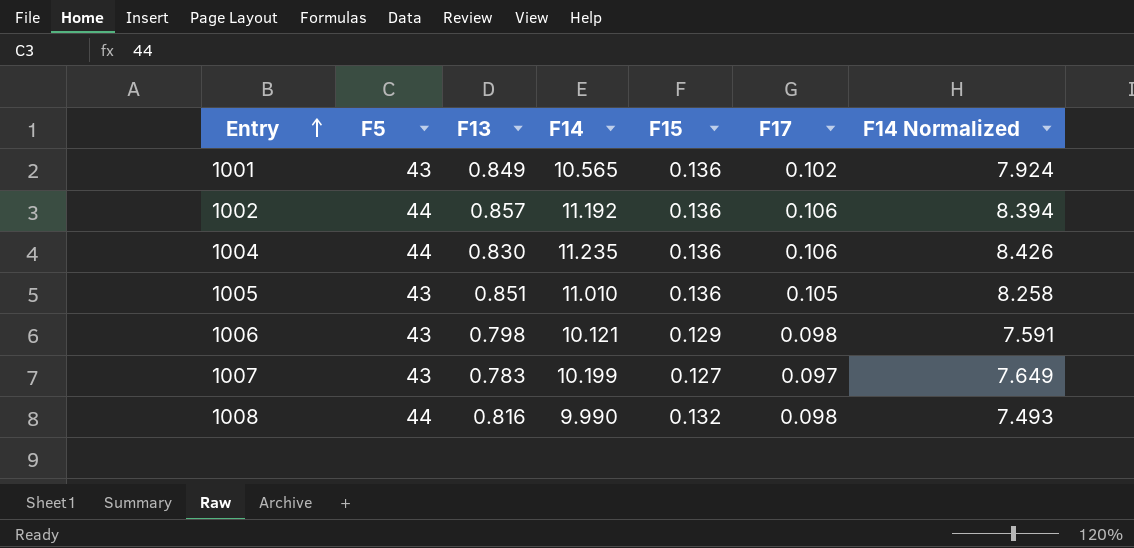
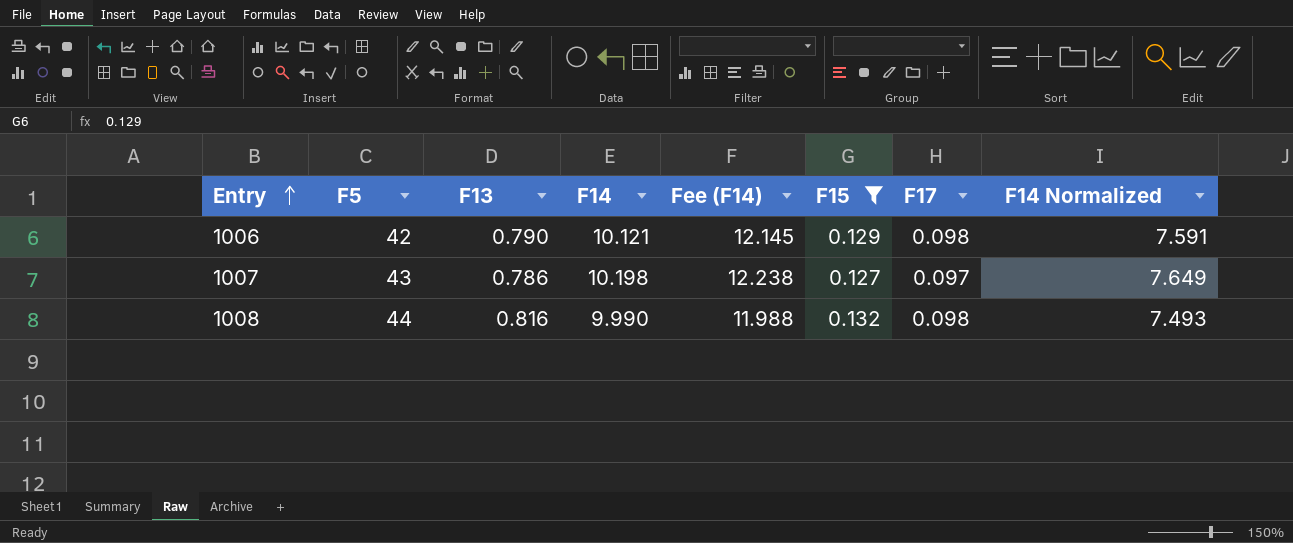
filter: none -> F15 != 0.136
column Fee (F14) | formula: none -> [F14] * 1.2
1006 | F5: 43 -> 42
1006 | F13: 0.798 -> 0.790
1007 | F13: 0.783 -> 0.786
1007 | F14: 10.199 -> 10.198

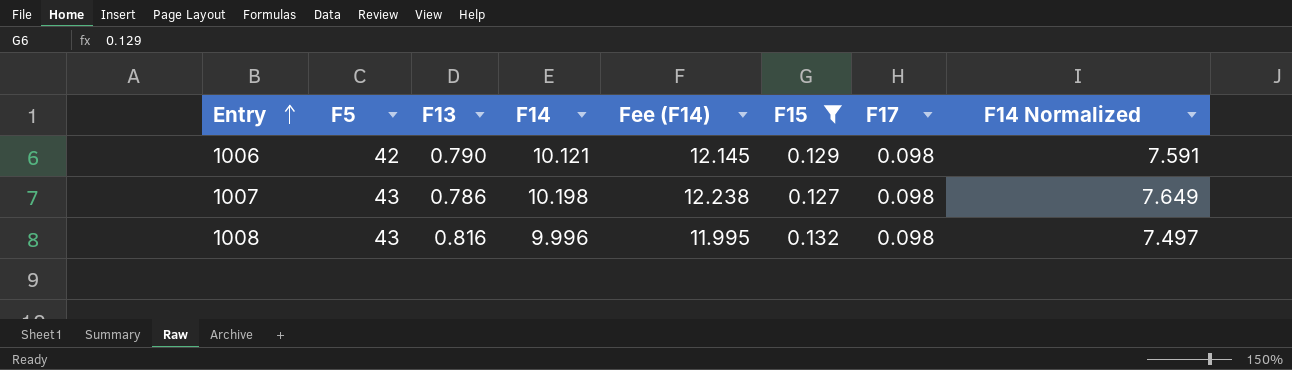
1007 | F17: 0.097 -> 0.098
1008 | F5: 44 -> 43
1008 | F14: 9.990 -> 9.996
1008 | Fee (F14): 11.988 -> 11.995
1008 | F14 Normalized: 7.493 -> 7.497

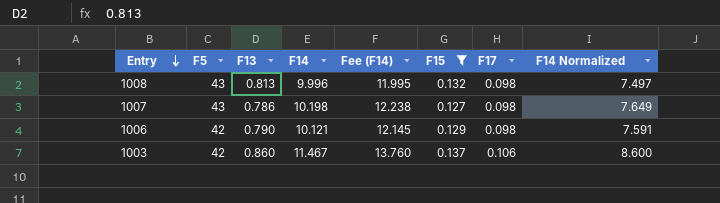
row order: Entry ascending -> Entry descending
1008 | F13: 0.816 -> 0.813
row 1003: none -> 42 | 0.860 | 11.467 | 13.760 | 0.137 | 0.106 | 8.600

